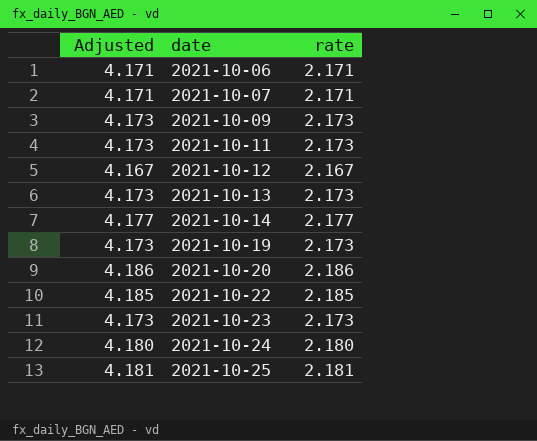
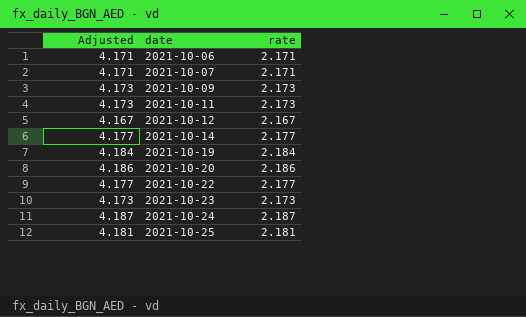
row 2021-10-13: 4.173 | 2.173 -> none
2021-10-19 | Adjusted: 4.173 -> 4.184
2021-10-19 | rate: 2.173 -> 2.184
2021-10-22 | Adjusted: 4.185 -> 4.177
2021-10-22 | rate: 2.185 -> 2.177
2021-10-24 | Adjusted: 4.180 -> 4.187
2021-10-24 | rate: 2.180 -> 2.187

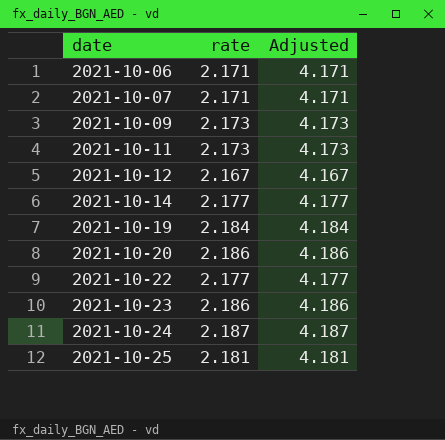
column Adjusted | position: 1 -> 3
2021-10-23 | rate: 2.173 -> 2.186
2021-10-23 | Adjusted: 4.173 -> 4.186

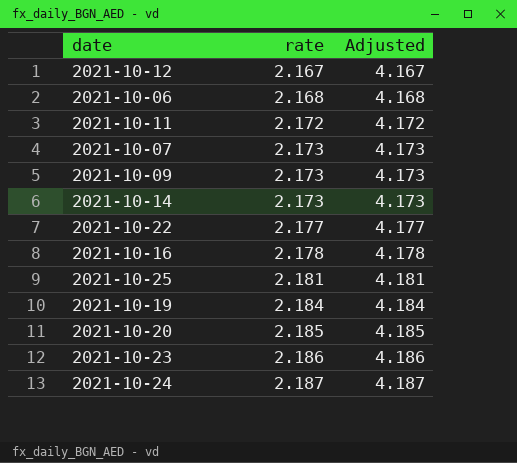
row order: date ascending -> rate ascending
2021-10-06 | rate: 2.171 -> 2.168
2021-10-06 | Adjusted: 4.171 -> 4.168
2021-10-11 | rate: 2.173 -> 2.172
2021-10-11 | Adjusted: 4.173 -> 4.172
2021-10-07 | rate: 2.171 -> 2.173
2021-10-07 | Adjusted: 4.171 -> 4.173
2021-10-14 | rate: 2.177 -> 2.173
2021-10-14 | Adjusted: 4.177 -> 4.173
row 2021-10-16: none -> 2.178 | 4.178
2021-10-20 | rate: 2.186 -> 2.185
2021-10-20 | Adjusted: 4.186 -> 4.185

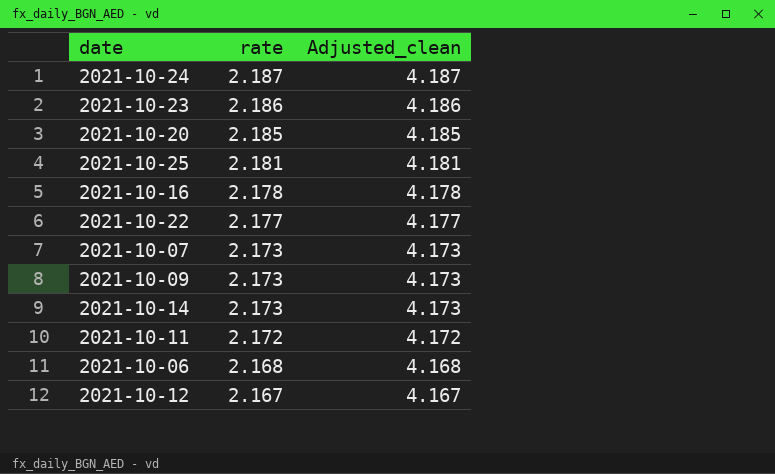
row order: rate ascending -> rate descending
column name: Adjusted -> Adjusted_clean
row 2021-10-19: 2.184 | 4.184 -> none

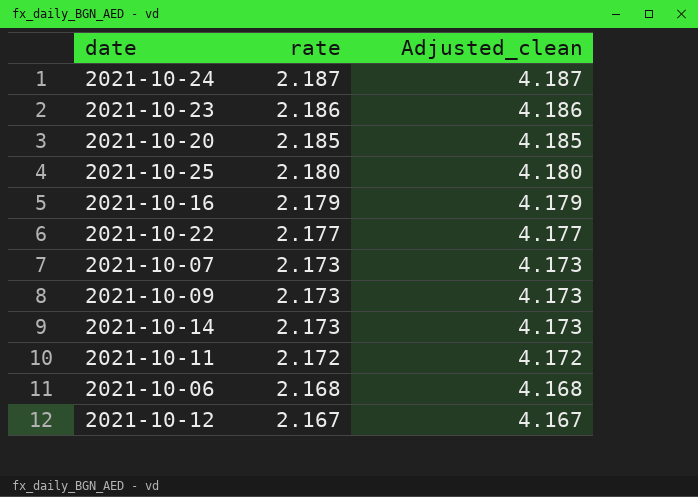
2021-10-25 | rate: 2.181 -> 2.180
2021-10-25 | Adjusted_clean: 4.181 -> 4.180
2021-10-16 | rate: 2.178 -> 2.179
2021-10-16 | Adjusted_clean: 4.178 -> 4.179

